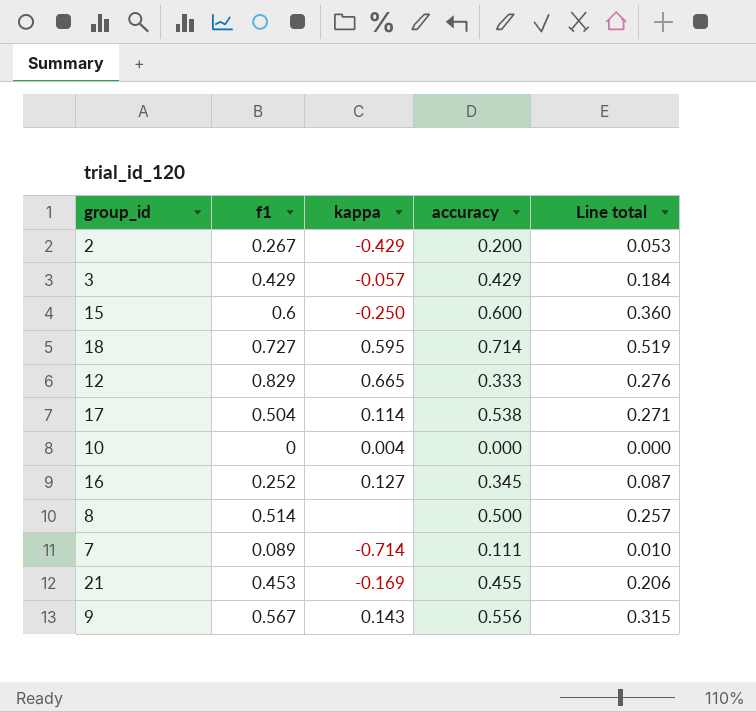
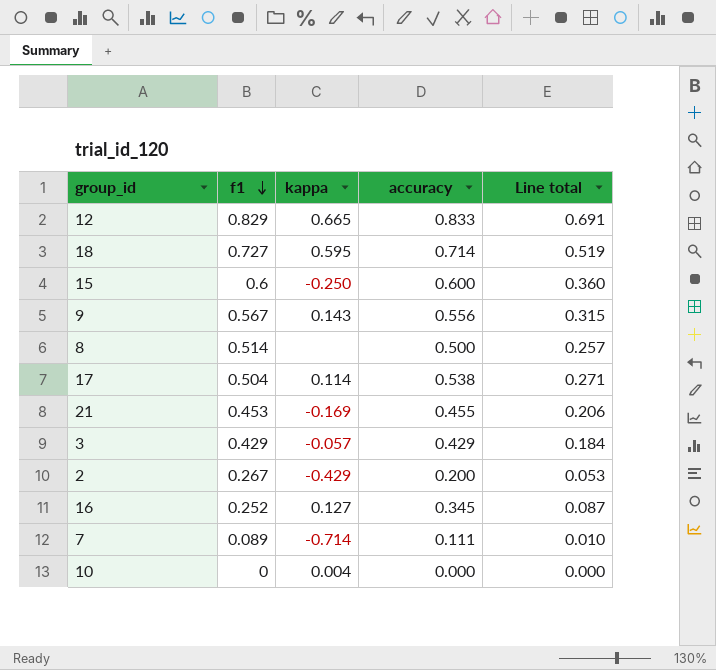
row order: none -> f1 descending
12 | accuracy: 0.333 -> 0.833
12 | Line total: 0.276 -> 0.691

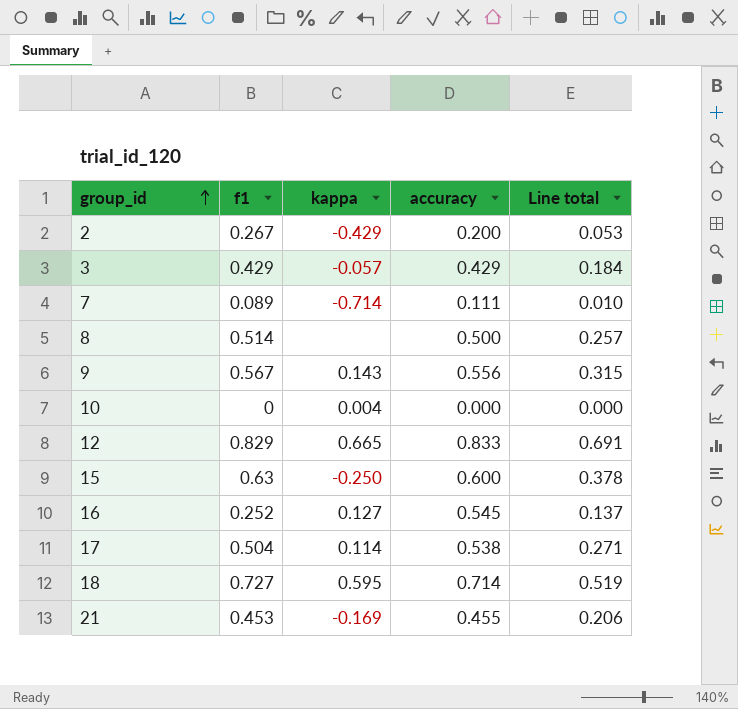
row order: f1 descending -> group_id ascending
15 | f1: 0.6 -> 0.63
15 | Line total: 0.360 -> 0.378
16 | accuracy: 0.345 -> 0.545
16 | Line total: 0.087 -> 0.137

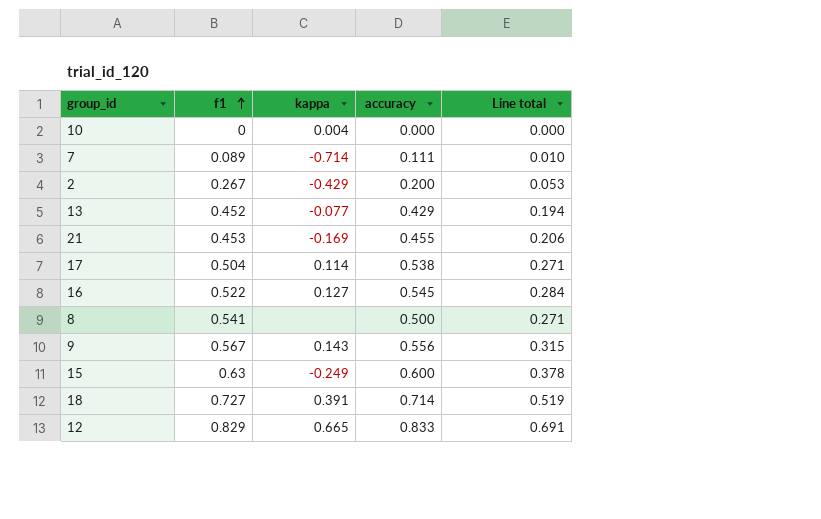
row order: group_id ascending -> f1 ascending
row 3: 0.429 | -0.057 | 0.429 | 0.184 -> none
row 13: none -> 0.452 | -0.077 | 0.429 | 0.194
16 | f1: 0.252 -> 0.522
16 | Line total: 0.137 -> 0.284
8 | f1: 0.514 -> 0.541
8 | Line total: 0.257 -> 0.271
15 | kappa: -0.250 -> -0.249
18 | kappa: 0.595 -> 0.391

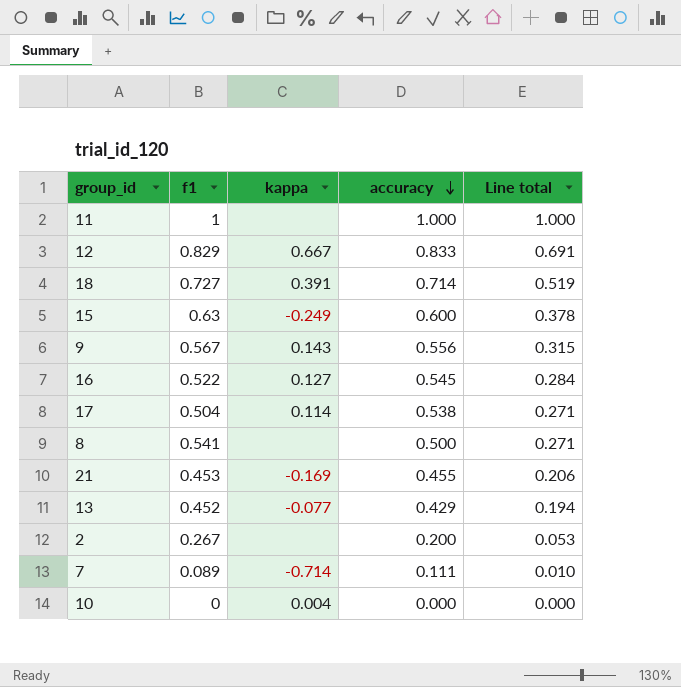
row order: f1 ascending -> accuracy descending
row 11: none -> 1 | none | 1.000 | 1.000
12 | kappa: 0.665 -> 0.667
2 | kappa: -0.429 -> none

